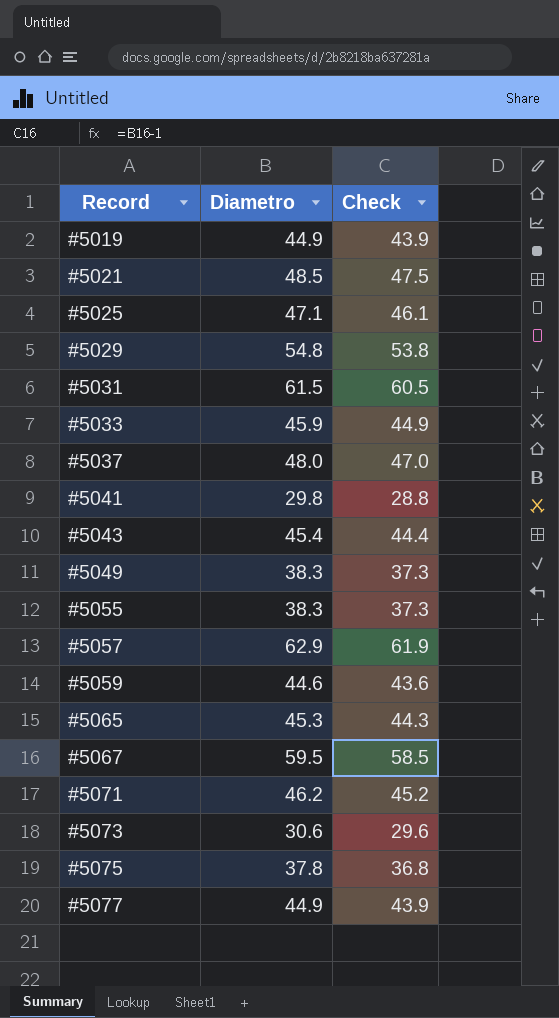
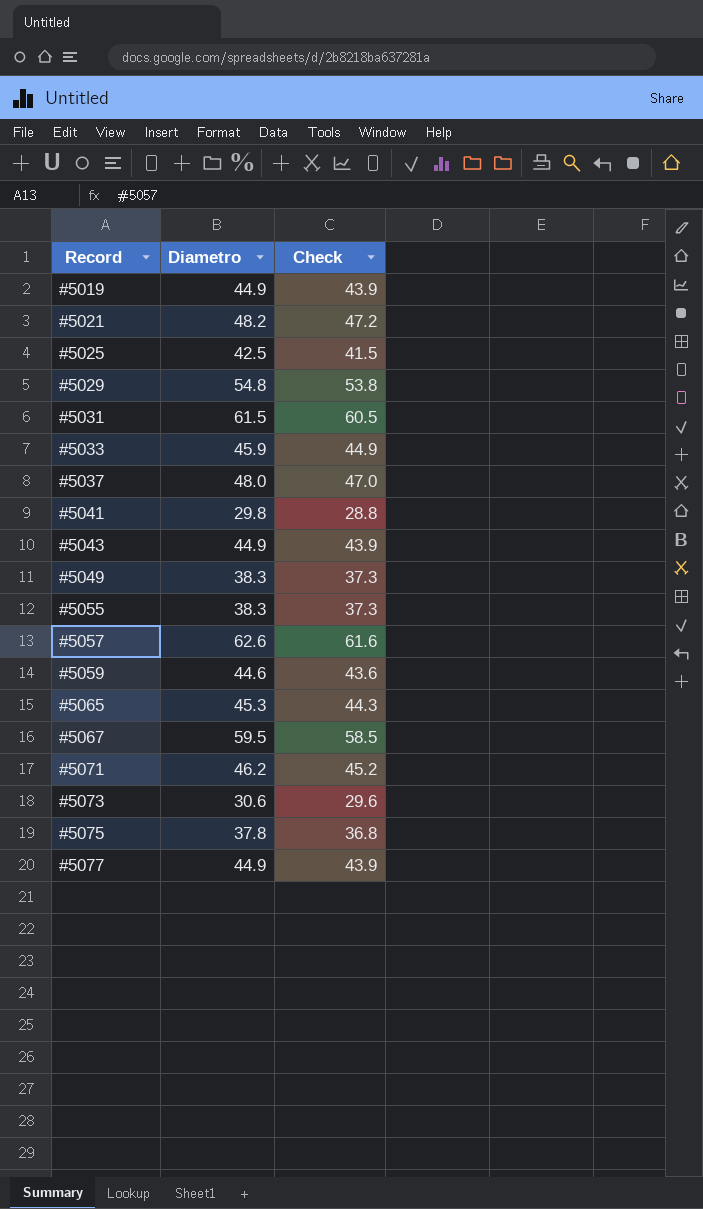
#5021 | Diametro: 48.5 -> 48.2
#5021 | Check: 47.5 -> 47.2
#5025 | Diametro: 47.1 -> 42.5
#5025 | Check: 46.1 -> 41.5
#5043 | Diametro: 45.4 -> 44.9
#5043 | Check: 44.4 -> 43.9
#5057 | Diametro: 62.9 -> 62.6
#5057 | Check: 61.9 -> 61.6

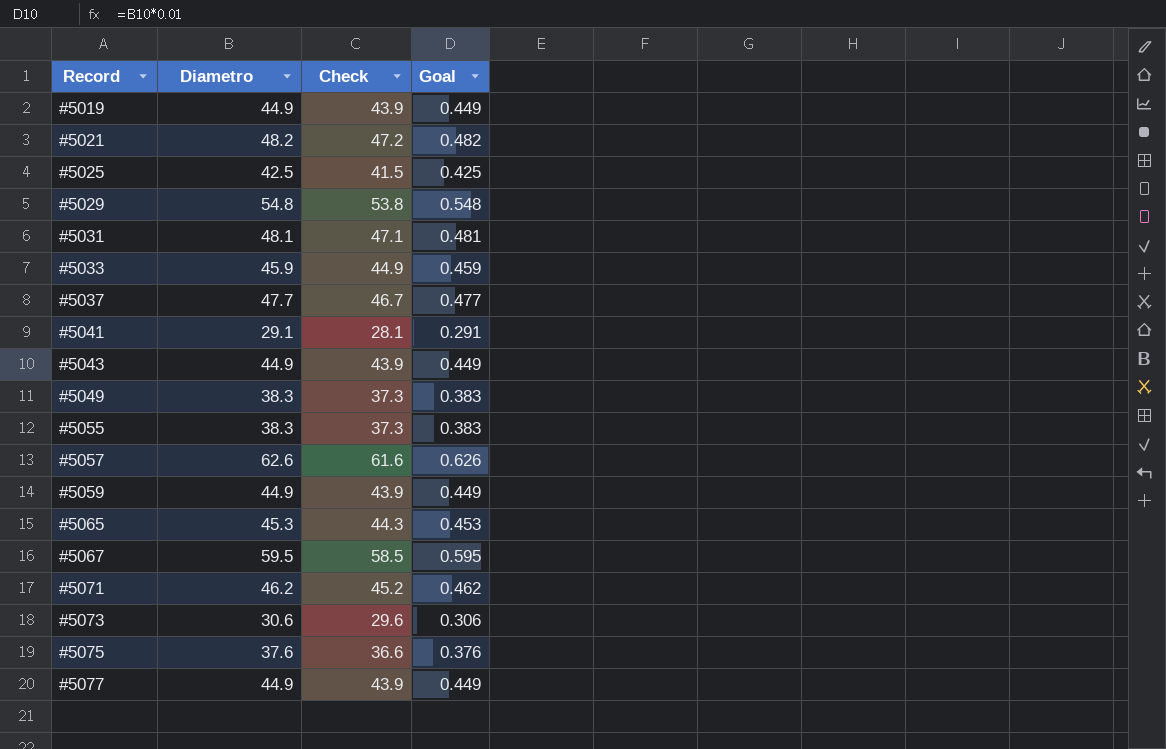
column Goal | formula: none -> [Diametro] * 0.01
#5031 | Diametro: 61.5 -> 48.1
#5031 | Check: 60.5 -> 47.1
#5037 | Diametro: 48.0 -> 47.7
#5037 | Check: 47.0 -> 46.7
#5041 | Diametro: 29.8 -> 29.1
#5041 | Check: 28.8 -> 28.1
#5059 | Diametro: 44.6 -> 44.9
#5059 | Check: 43.6 -> 43.9
#5075 | Diametro: 37.8 -> 37.6
#5075 | Check: 36.8 -> 36.6

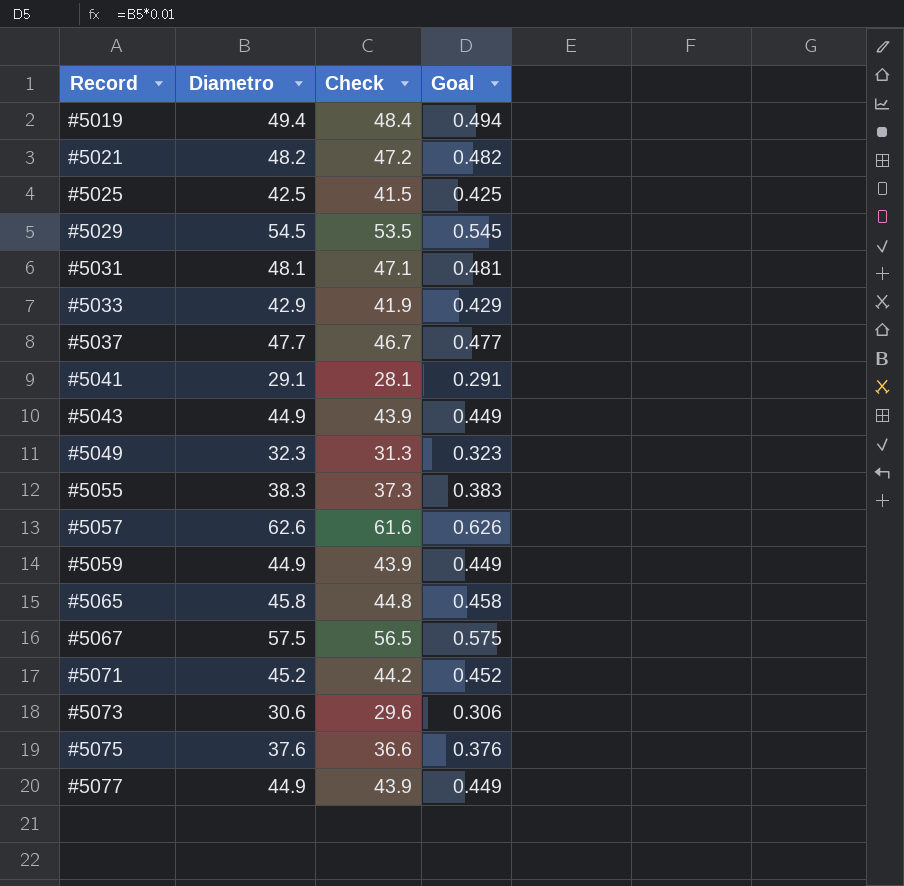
#5019 | Diametro: 44.9 -> 49.4
#5019 | Check: 43.9 -> 48.4
#5019 | Goal: 0.449 -> 0.494
#5029 | Diametro: 54.8 -> 54.5
#5029 | Check: 53.8 -> 53.5
#5029 | Goal: 0.548 -> 0.545
#5033 | Diametro: 45.9 -> 42.9
#5033 | Check: 44.9 -> 41.9
#5033 | Goal: 0.459 -> 0.429
#5049 | Diametro: 38.3 -> 32.3
#5049 | Check: 37.3 -> 31.3
#5049 | Goal: 0.383 -> 0.323
#5065 | Diametro: 45.3 -> 45.8
#5065 | Check: 44.3 -> 44.8
#5065 | Goal: 0.453 -> 0.458
#5067 | Diametro: 59.5 -> 57.5
#5067 | Check: 58.5 -> 56.5
#5067 | Goal: 0.595 -> 0.575
#5071 | Diametro: 46.2 -> 45.2
#5071 | Check: 45.2 -> 44.2
#5071 | Goal: 0.462 -> 0.452

